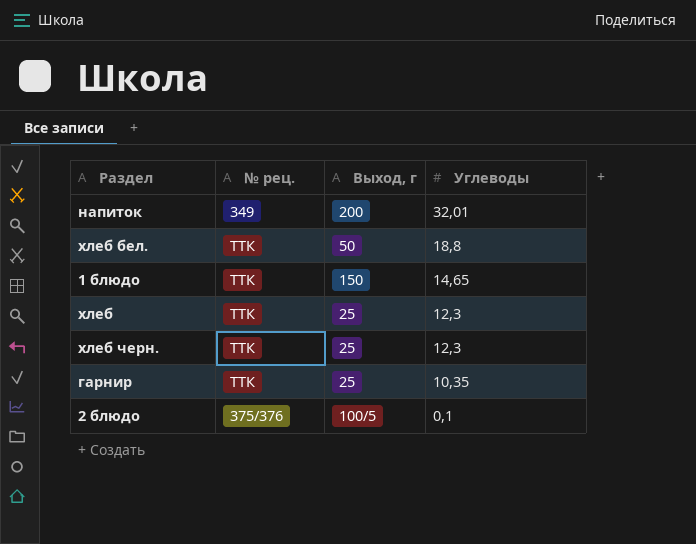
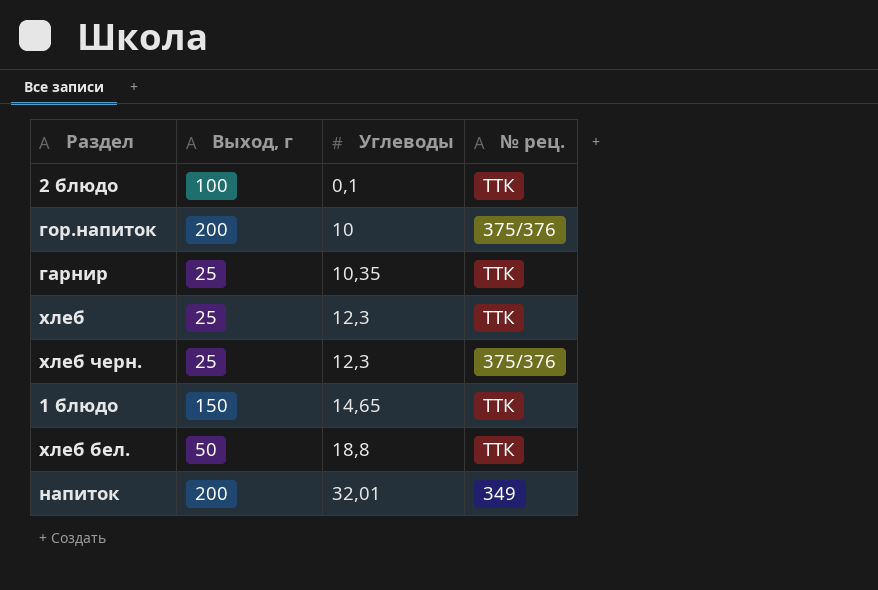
row order: Углеводы descending -> Углеводы ascending
column № рец. | position: 2 -> 4
2 блюдо | Выход, г: 100/5 -> 100
2 блюдо | № рец.: 375/376 -> ТТК
row гор.напиток: none -> 200 | 10 | 375/376
хлеб черн. | № рец.: ТТК -> 375/376

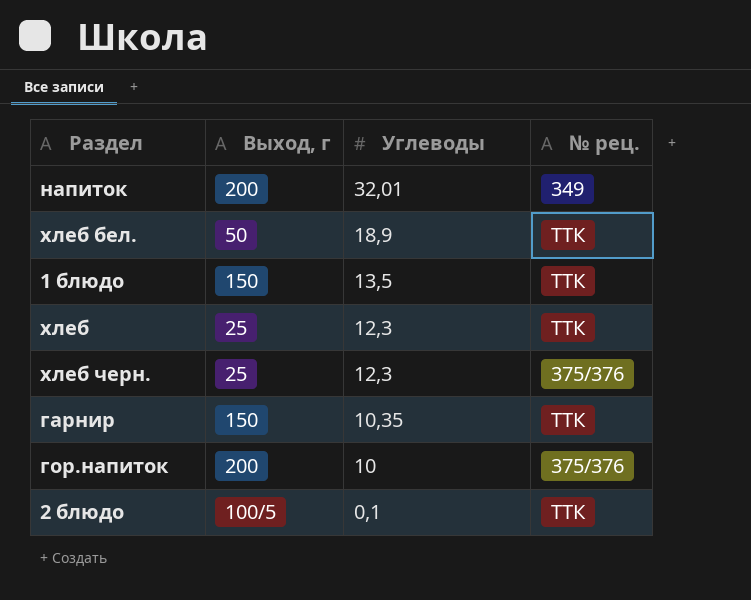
row order: Углеводы ascending -> Углеводы descending
хлеб бел. | Углеводы: 18,8 -> 18,9
1 блюдо | Углеводы: 14,65 -> 13,5
гарнир | Выход, г: 25 -> 150
2 блюдо | Выход, г: 100 -> 100/5

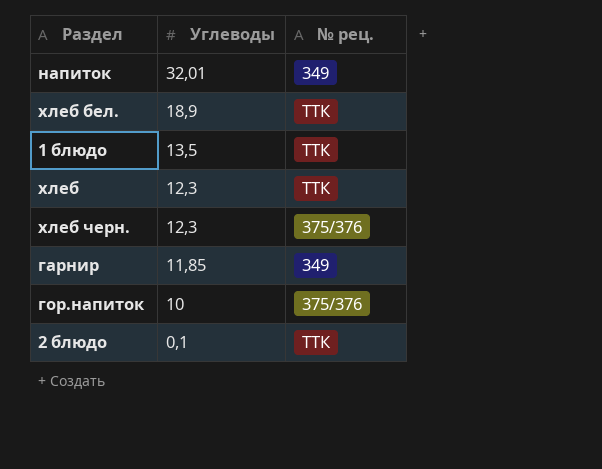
column Выход, г | position: 2 -> none
гарнир | Углеводы: 10,35 -> 11,85
гарнир | № рец.: ТТК -> 349

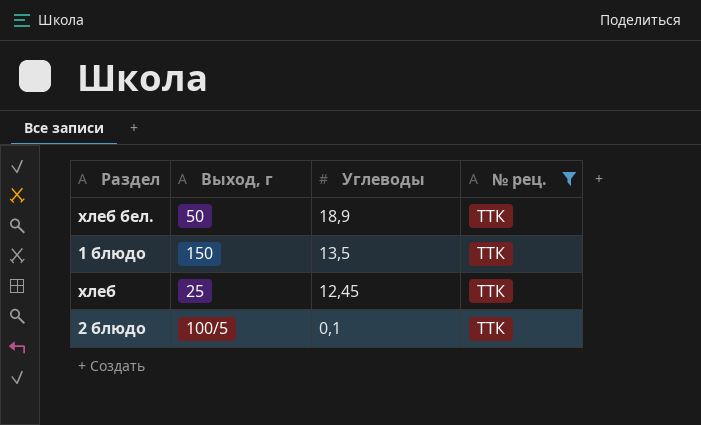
filter: none -> № рец. = ТТК
column Выход, г | position: none -> 2
хлеб | Углеводы: 12,3 -> 12,45

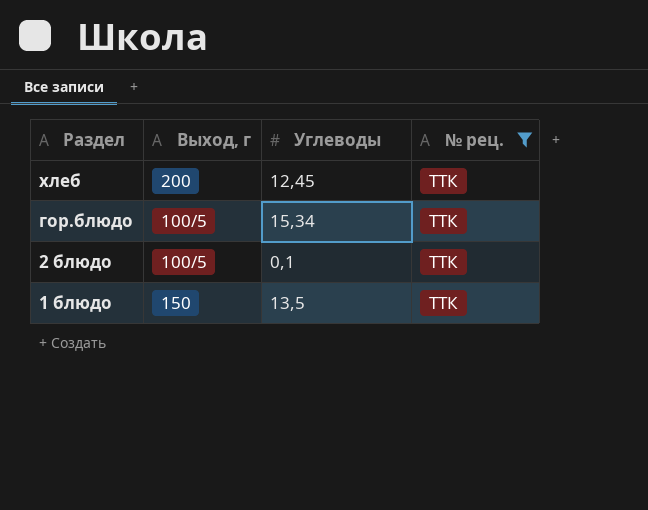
row order: Углеводы descending -> Раздел descending
row хлеб бел.: 50 | 18,9 | ТТК -> none
хлеб | Выход, г: 25 -> 200
row гор.блюдо: none -> 100/5 | 15,34 | ТТК

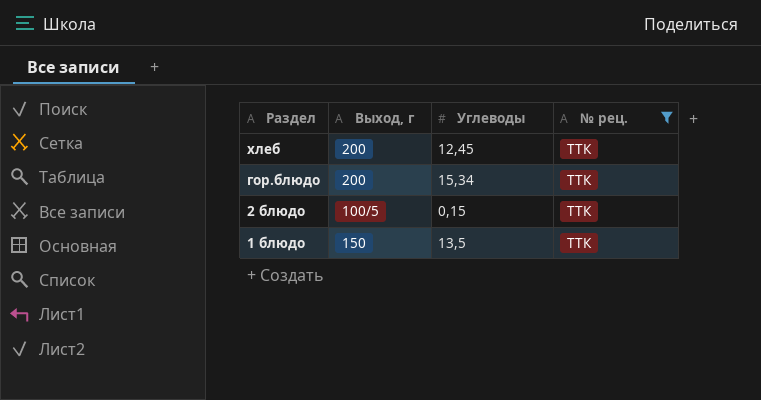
гор.блюдо | Выход, г: 100/5 -> 200
2 блюдо | Углеводы: 0,1 -> 0,15

